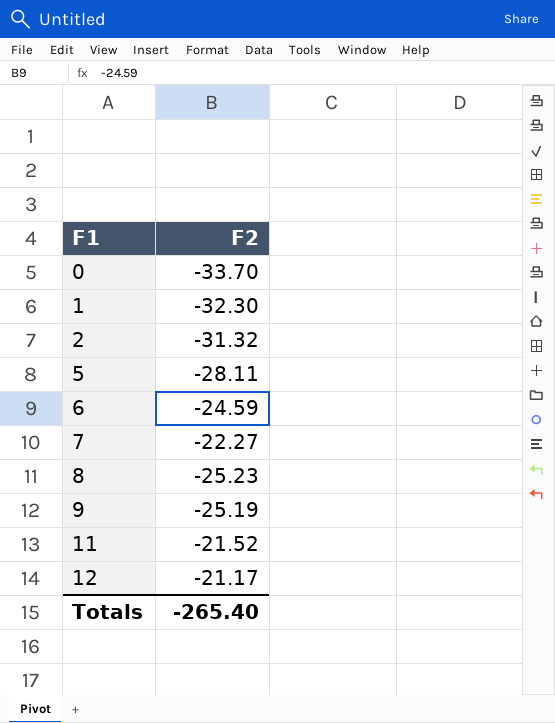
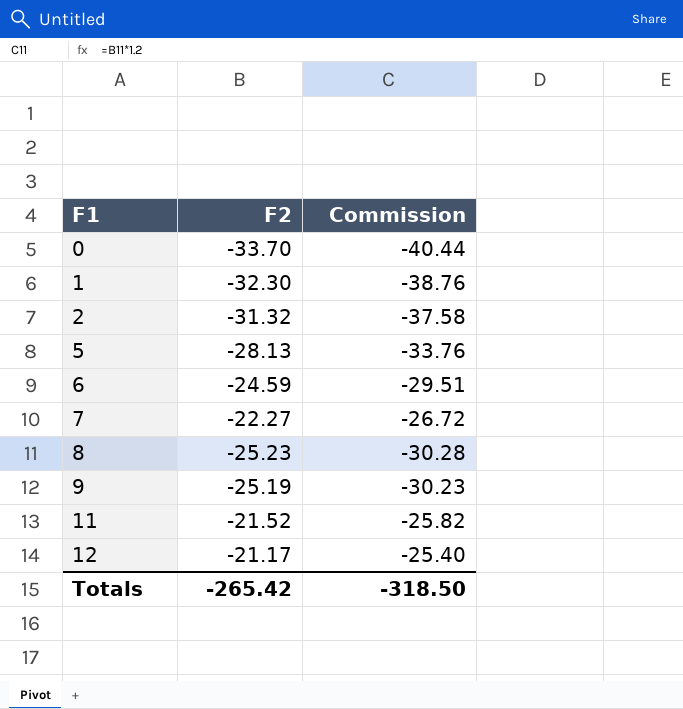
column Commission | formula: none -> [F2] * 1.2
5 | F2: -28.11 -> -28.13
Totals | F2: -265.40 -> -265.42

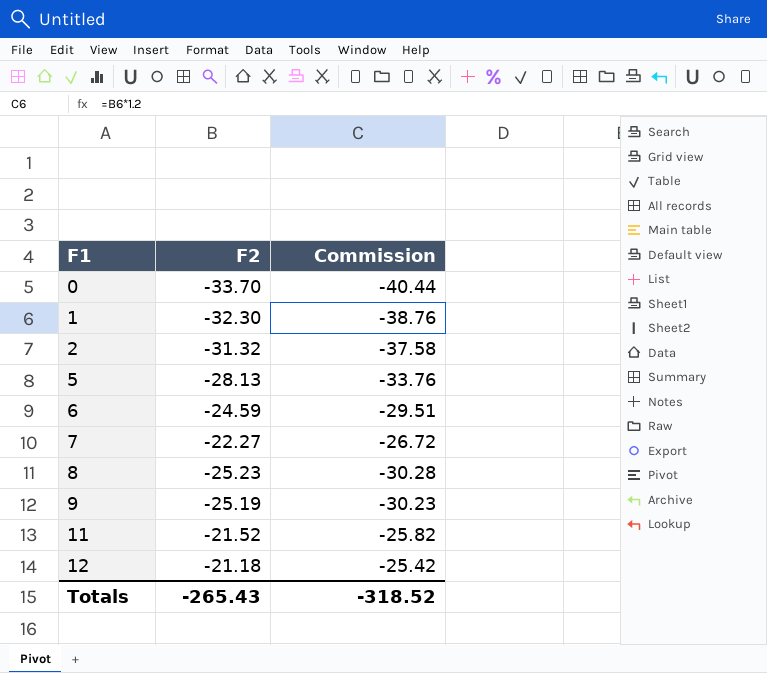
12 | F2: -21.17 -> -21.18
12 | Commission: -25.40 -> -25.42
Totals | F2: -265.42 -> -265.43
Totals | Commission: -318.50 -> -318.52

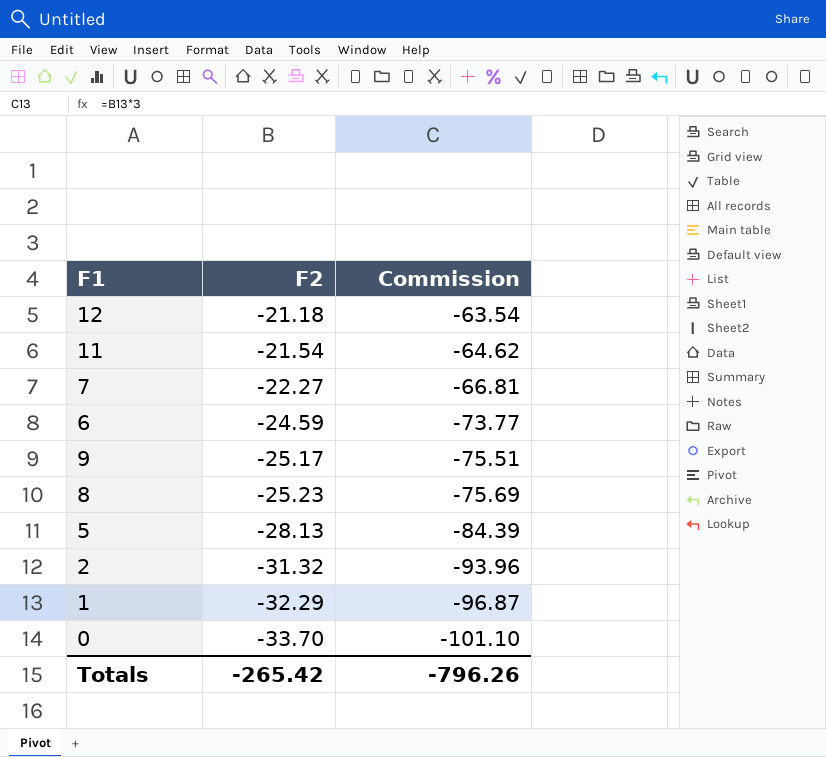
row order: F1 ascending -> F2 descending
column Commission | formula: [F2] * 1.2 -> [F2] * 3
11 | F2: -21.52 -> -21.54
9 | F2: -25.19 -> -25.17
1 | F2: -32.30 -> -32.29
Totals | F2: -265.43 -> -265.42
Totals | Commission: -318.52 -> -796.26

